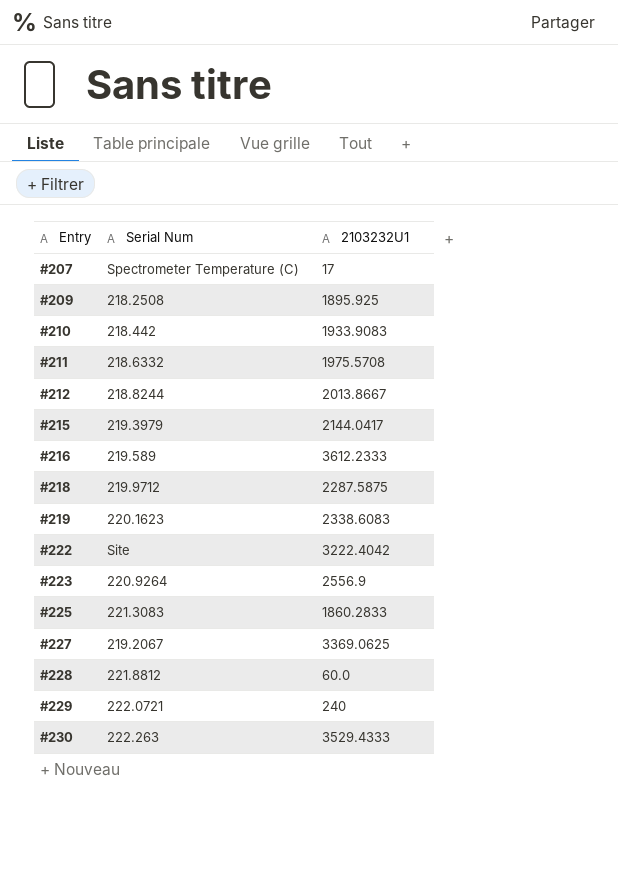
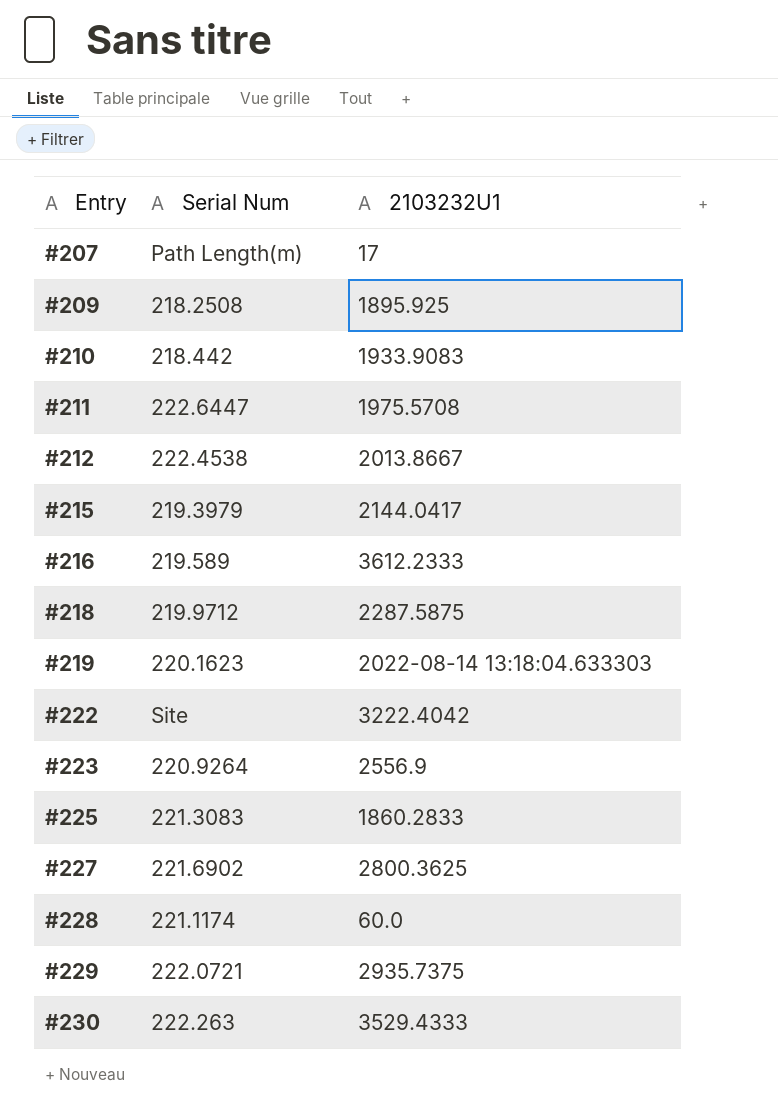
#207 | Serial Num: Spectrometer Temperature (C) -> Path Length(m)
#211 | Serial Num: 218.6332 -> 222.6447
#212 | Serial Num: 218.8244 -> 222.4538
#219 | 2103232U1: 2338.6083 -> 2022-08-14 13:18:04.633303
#227 | Serial Num: 219.2067 -> 221.6902
#227 | 2103232U1: 3369.0625 -> 2800.3625
#228 | Serial Num: 221.8812 -> 221.1174
#229 | 2103232U1: 240 -> 2935.7375

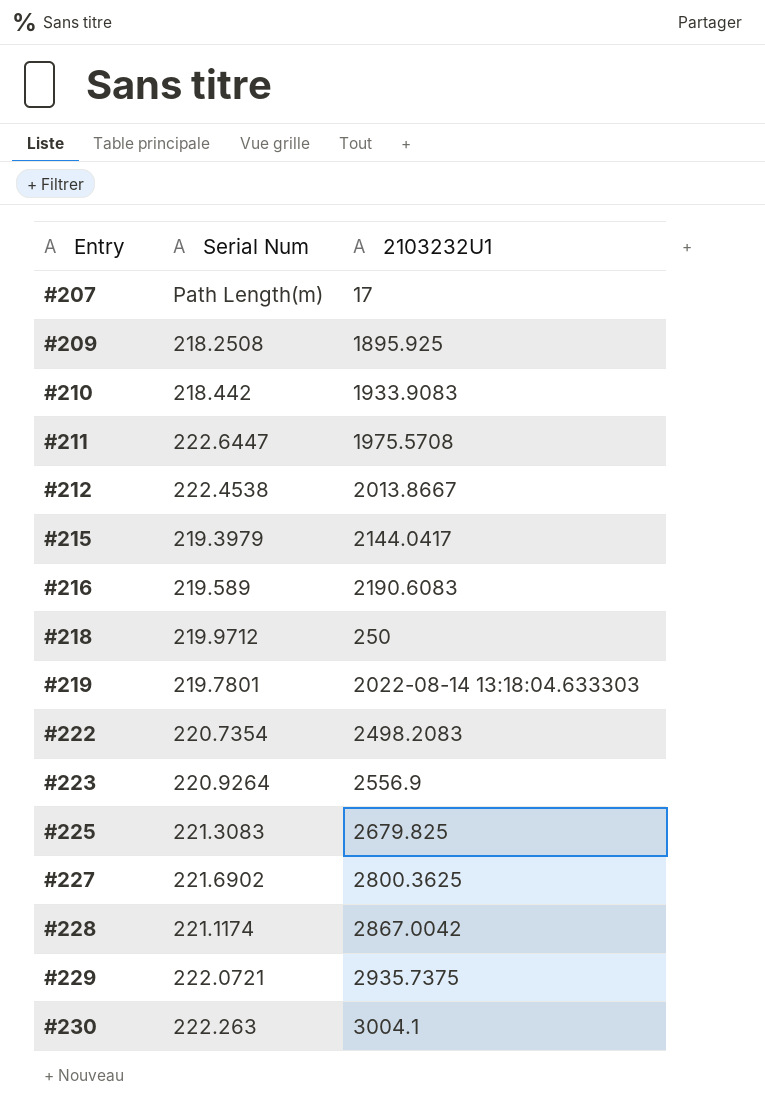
#216 | 2103232U1: 3612.2333 -> 2190.6083
#218 | 2103232U1: 2287.5875 -> 250
#219 | Serial Num: 220.1623 -> 219.7801
#222 | Serial Num: Site -> 220.7354
#222 | 2103232U1: 3222.4042 -> 2498.2083
#225 | 2103232U1: 1860.2833 -> 2679.825
#228 | 2103232U1: 60.0 -> 2867.0042
#230 | 2103232U1: 3529.4333 -> 3004.1

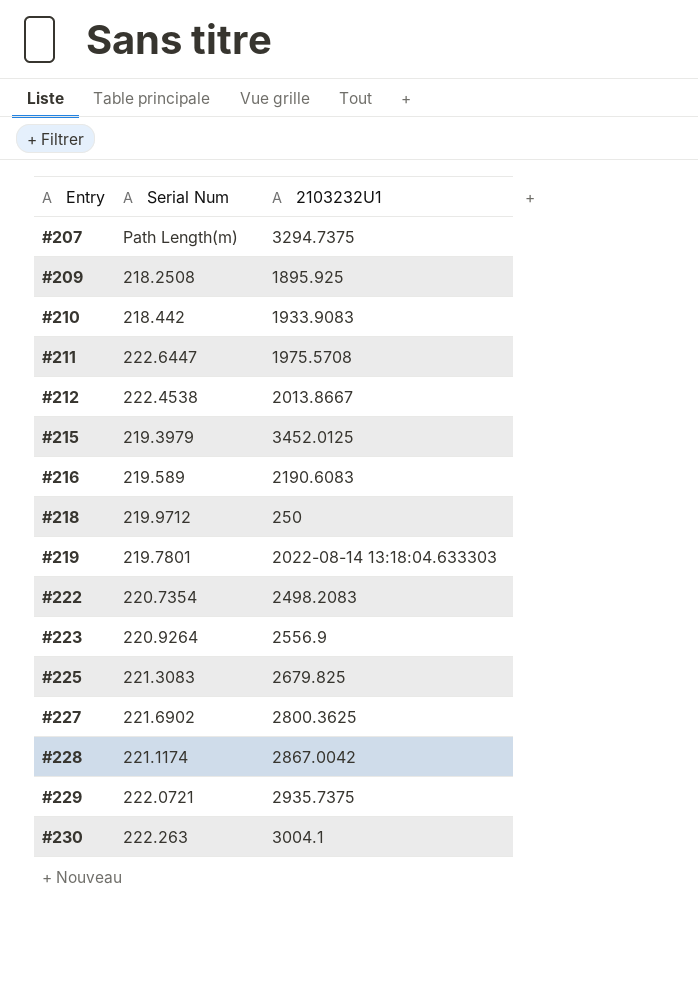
#207 | 2103232U1: 17 -> 3294.7375
#215 | 2103232U1: 2144.0417 -> 3452.0125

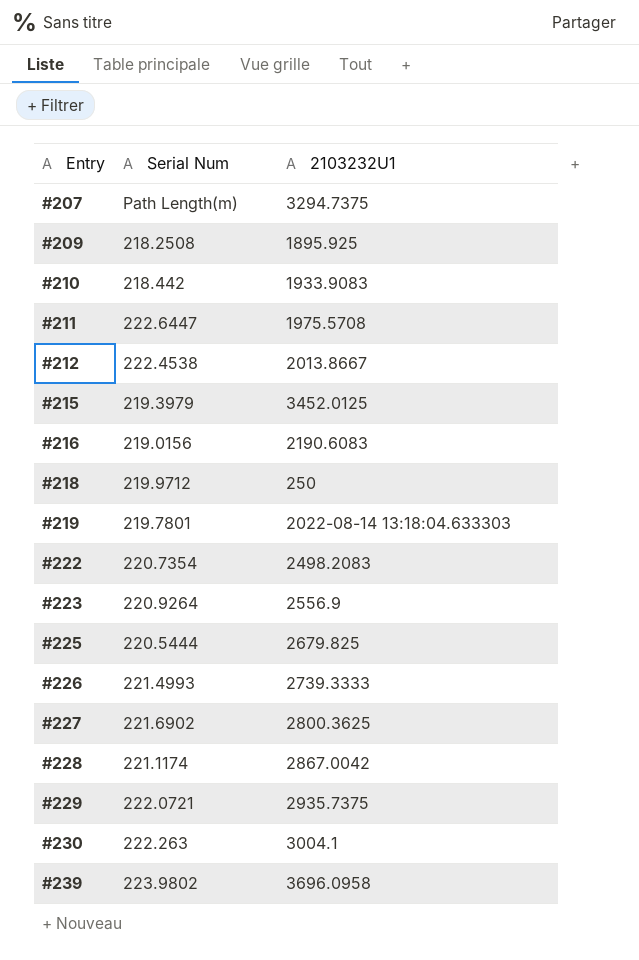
#216 | Serial Num: 219.589 -> 219.0156
#225 | Serial Num: 221.3083 -> 220.5444
row #226: none -> 221.4993 | 2739.3333
row #239: none -> 223.9802 | 3696.0958

